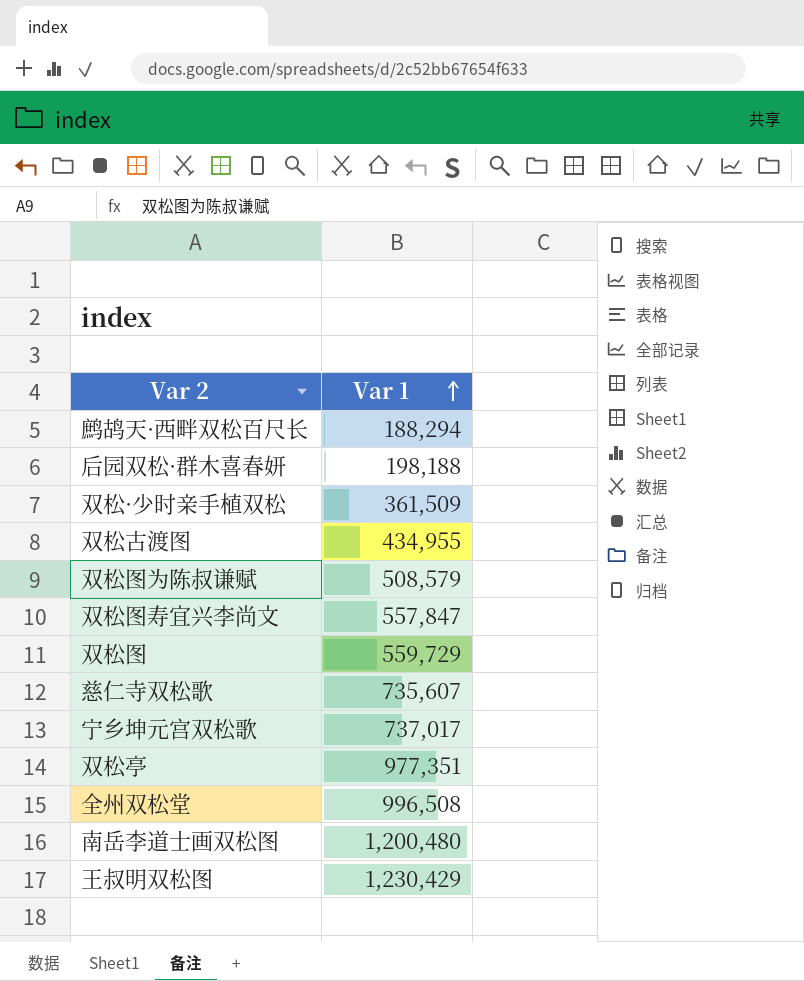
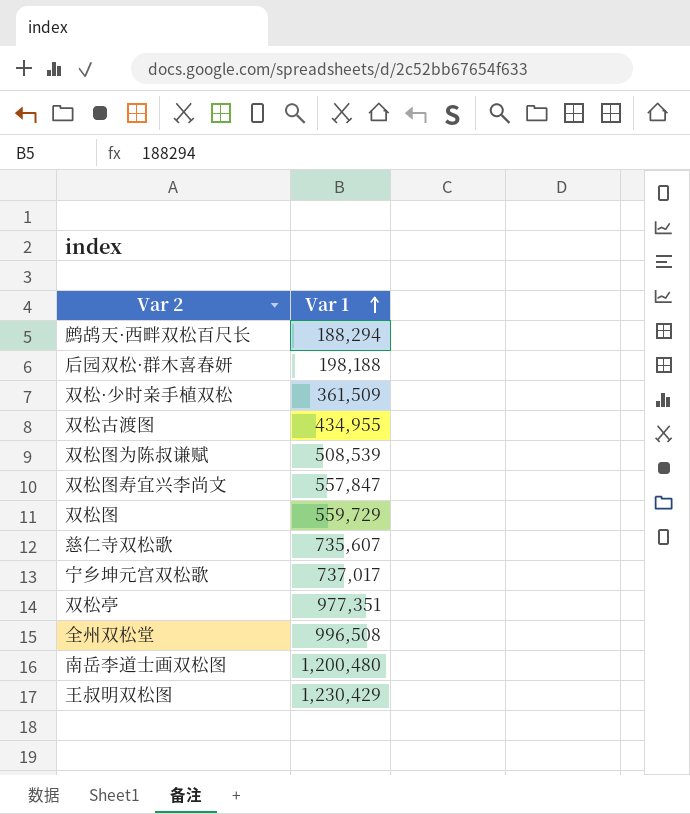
双松图为陈叔谦赋 | Var 1: 508,579 -> 508,539

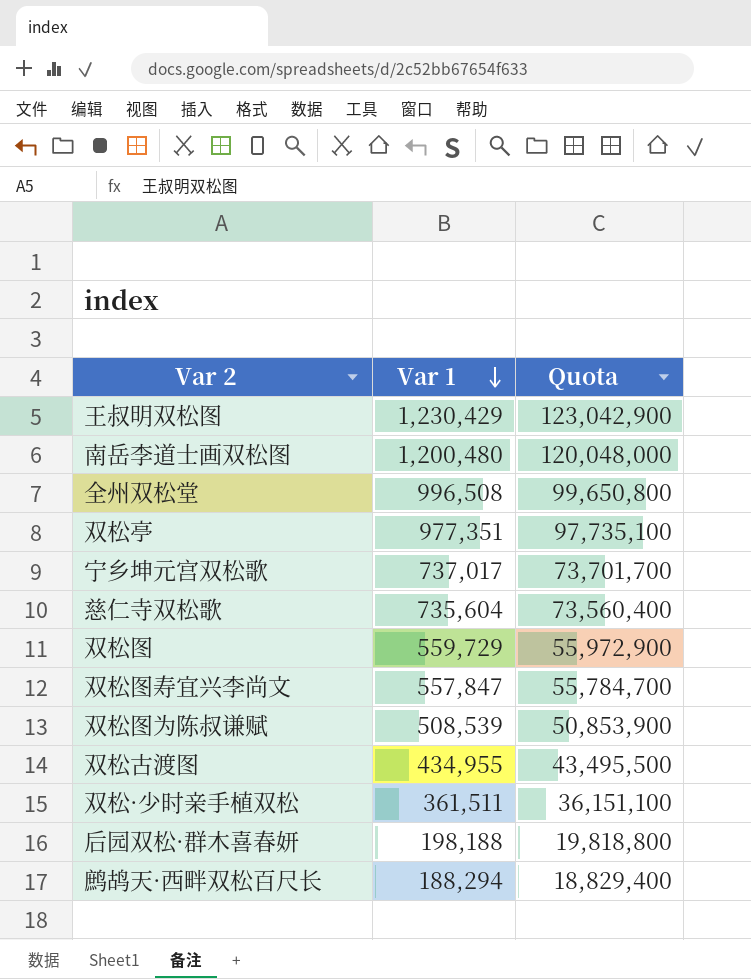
row order: Var 1 ascending -> Var 1 descending
column Quota | formula: none -> [Var 1] * 100
慈仁寺双松歌 | Var 1: 735,607 -> 735,604
双松·少时亲手植双松 | Var 1: 361,509 -> 361,511

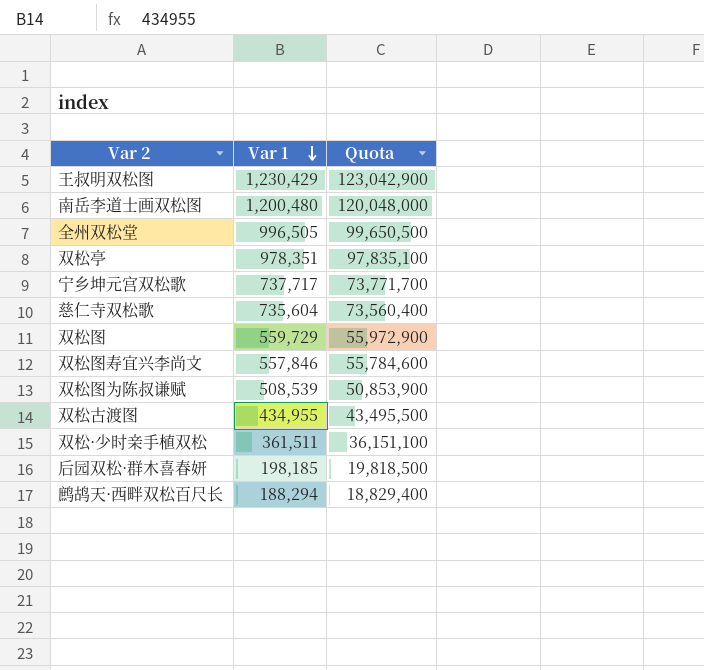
全州双松堂 | Var 1: 996,508 -> 996,505
全州双松堂 | Quota: 99,650,800 -> 99,650,500
双松亭 | Var 1: 977,351 -> 978,351
双松亭 | Quota: 97,735,100 -> 97,835,100
宁乡坤元宫双松歌 | Var 1: 737,017 -> 737,717
宁乡坤元宫双松歌 | Quota: 73,701,700 -> 73,771,700
双松图寿宜兴李尚文 | Var 1: 557,847 -> 557,846
双松图寿宜兴李尚文 | Quota: 55,784,700 -> 55,784,600
后园双松·群木喜春妍 | Var 1: 198,188 -> 198,185
后园双松·群木喜春妍 | Quota: 19,818,800 -> 19,818,500

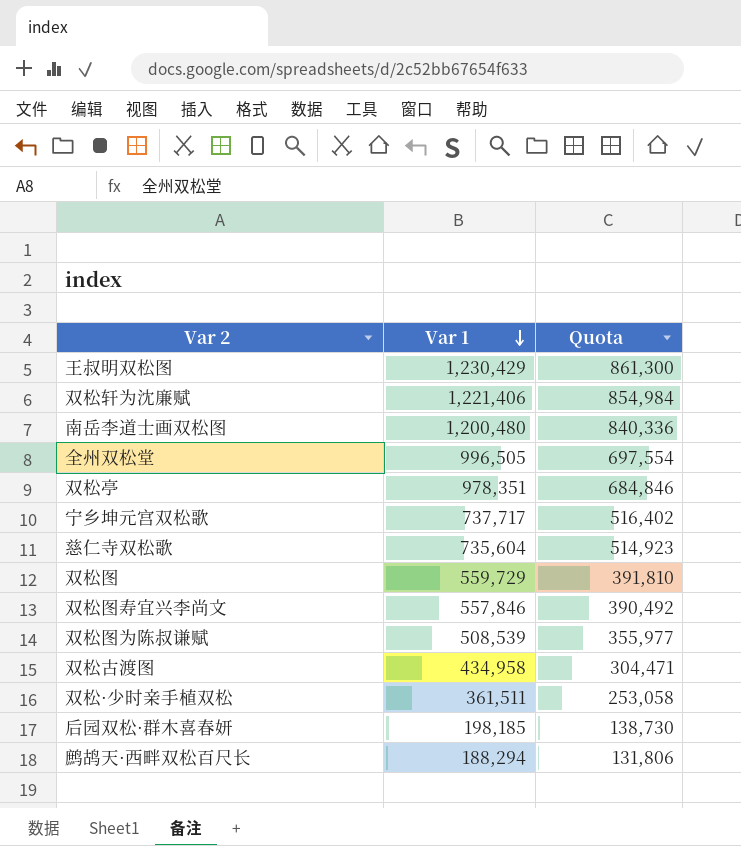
column Quota | formula: [Var 1] * 100 -> [Var 1] * 0.7
row 双松轩为沈廉赋: none -> 1,221,406 | 854,984
双松古渡图 | Var 1: 434,955 -> 434,958

